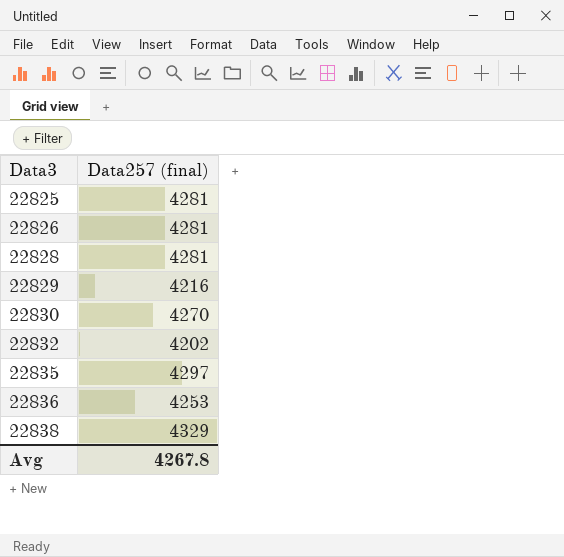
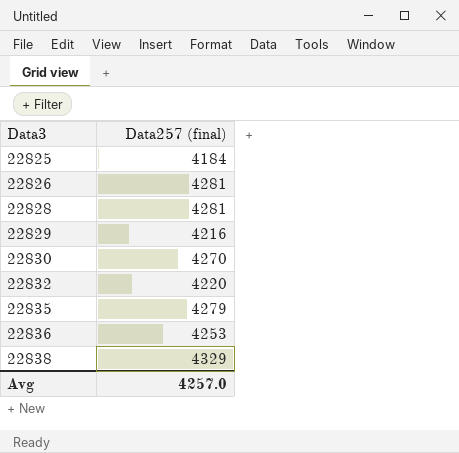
22825 | Data257 (final): 4281 -> 4184
22832 | Data257 (final): 4202 -> 4220
22835 | Data257 (final): 4297 -> 4279
Avg | Data257 (final): 4267.8 -> 4257.0

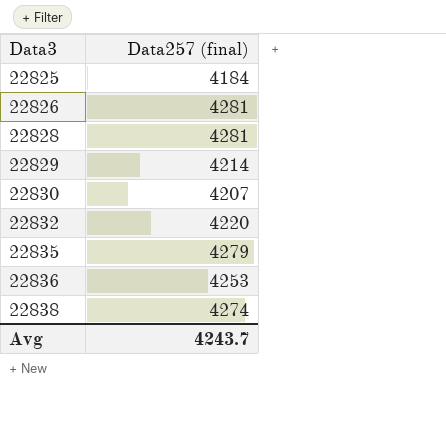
22829 | Data257 (final): 4216 -> 4214
22830 | Data257 (final): 4270 -> 4207
22838 | Data257 (final): 4329 -> 4274
Avg | Data257 (final): 4257.0 -> 4243.7

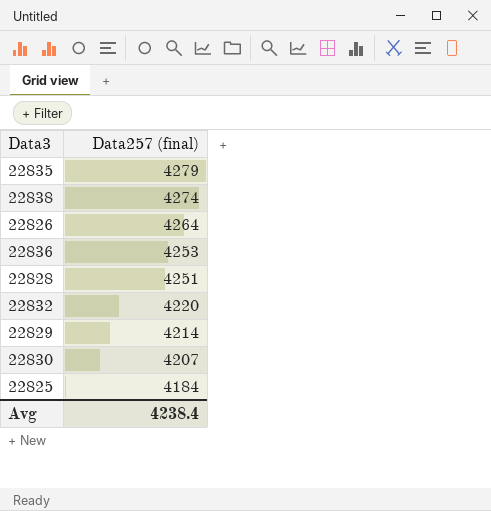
row order: Data3 ascending -> Data257 (final) descending
22826 | Data257 (final): 4281 -> 4264
22828 | Data257 (final): 4281 -> 4251
Avg | Data257 (final): 4243.7 -> 4238.4

